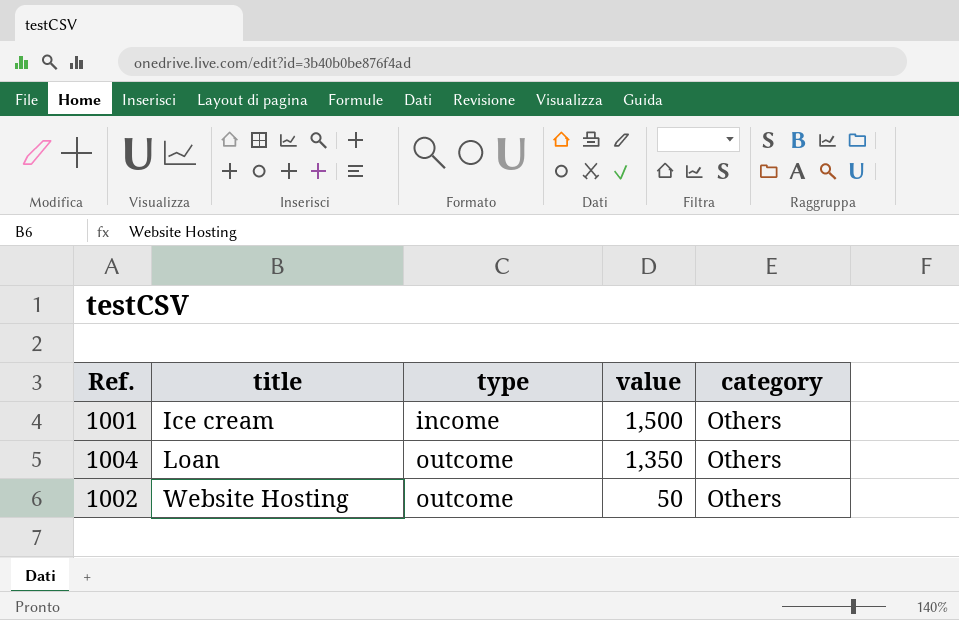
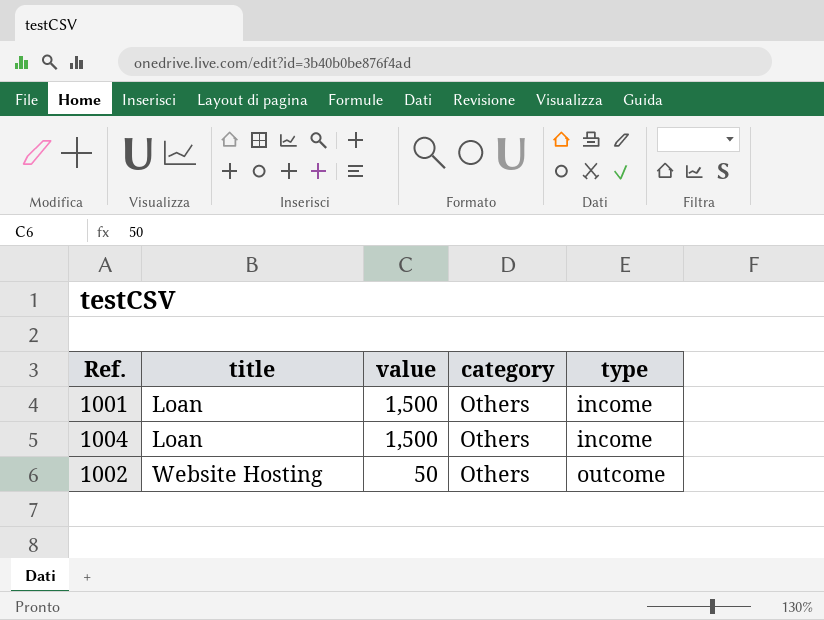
column type | position: 3 -> 5
1001 | title: Ice cream -> Loan
1004 | value: 1,350 -> 1,500
1004 | type: outcome -> income

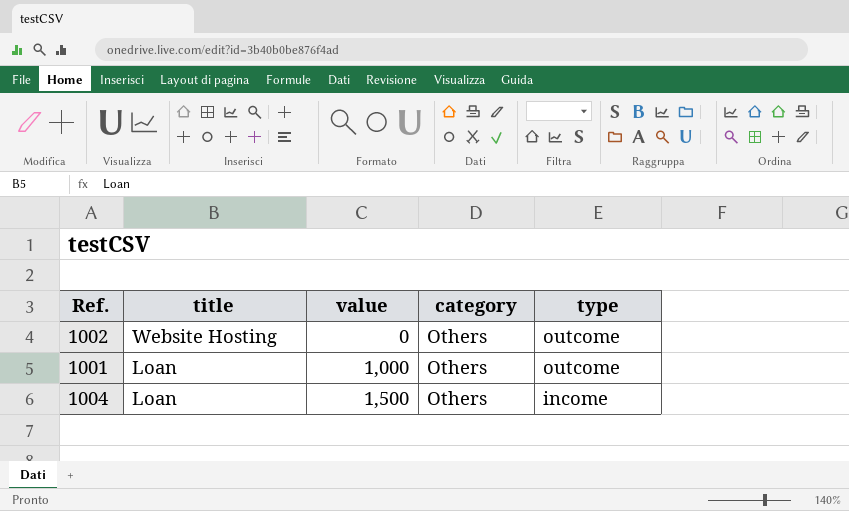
row order: title ascending -> title descending
1002 | value: 50 -> 0
1001 | value: 1,500 -> 1,000
1001 | type: income -> outcome

